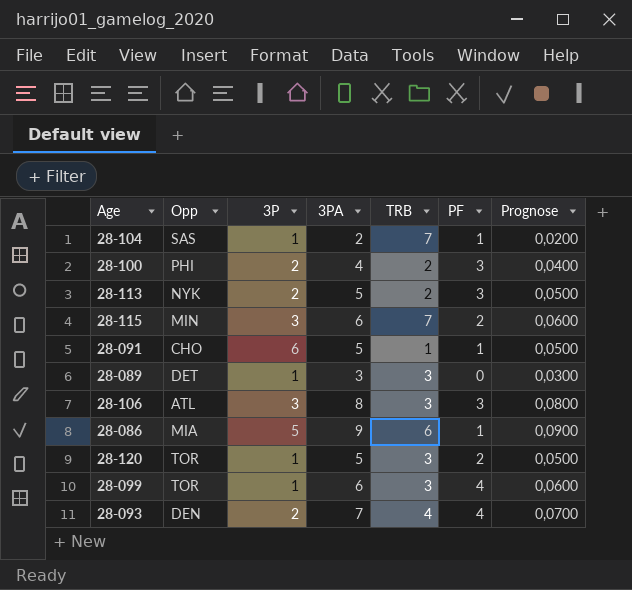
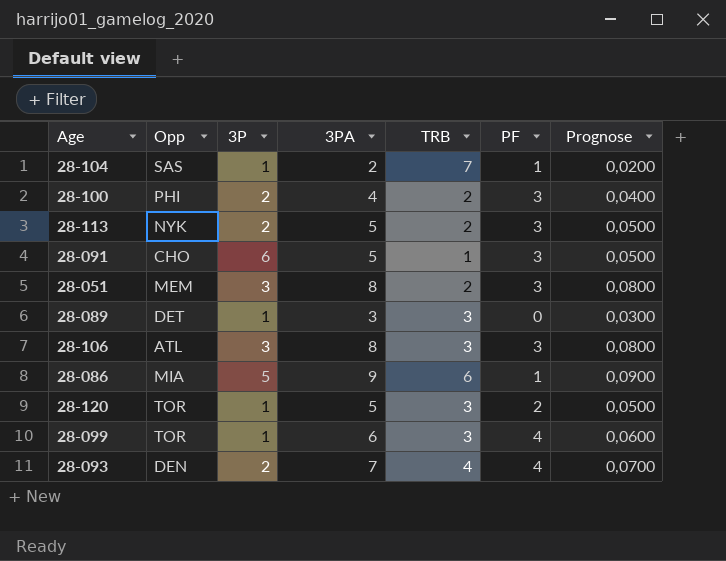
row 28-115: MIN | 3 | 6 | 7 | 2 | 0,0600 -> none
28-091 | PF: 1 -> 3
row 28-051: none -> MEM | 3 | 8 | 2 | 3 | 0,0800

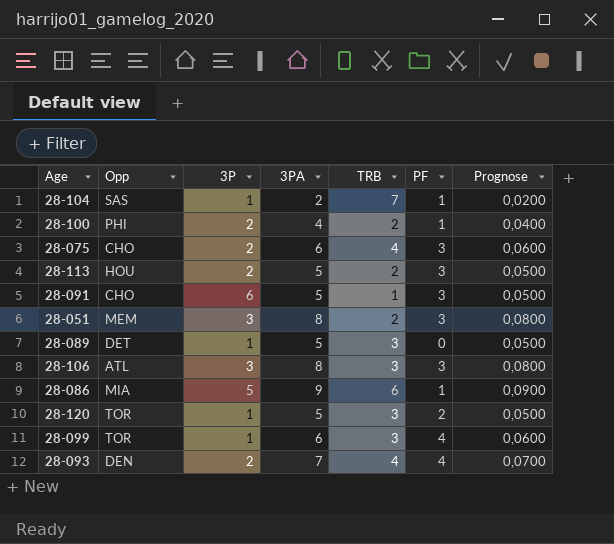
28-100 | PF: 3 -> 1
row 28-075: none -> CHO | 2 | 6 | 4 | 3 | 0,0600
28-113 | Opp: NYK -> HOU
28-089 | 3PA: 3 -> 5
28-089 | Prognose: 0,0300 -> 0,0500

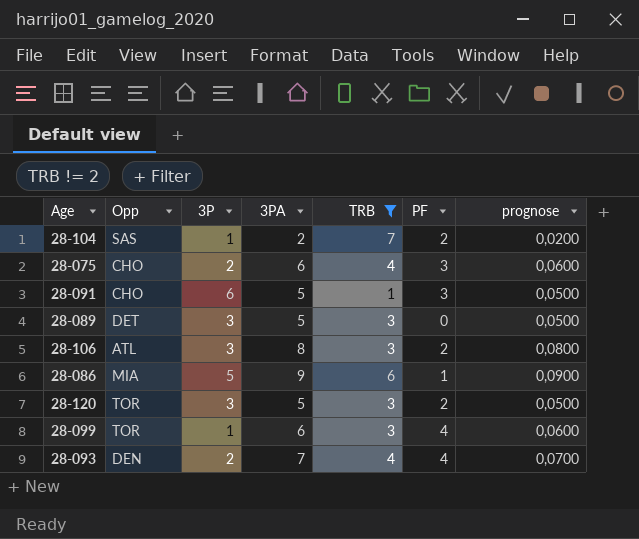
filter: none -> TRB != 2
column name: Prognose -> prognose
28-104 | PF: 1 -> 2
28-089 | 3P: 1 -> 3
28-106 | PF: 3 -> 2
28-120 | 3P: 1 -> 3

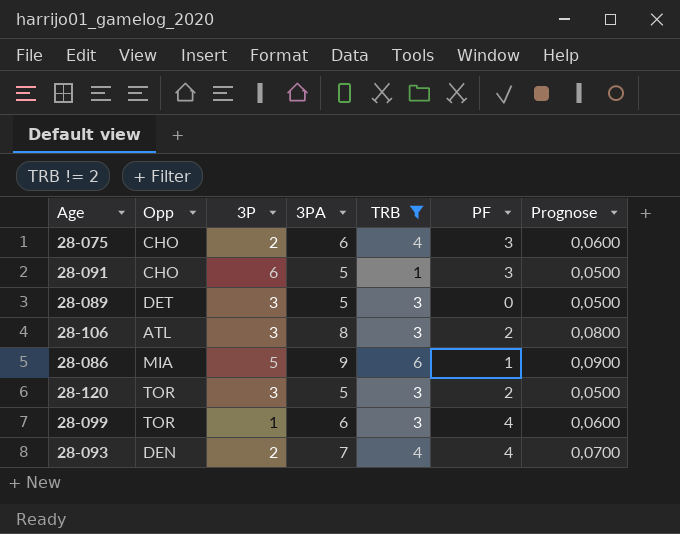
column name: prognose -> Prognose
row 28-104: SAS | 1 | 2 | 7 | 2 | 0,0200 -> none

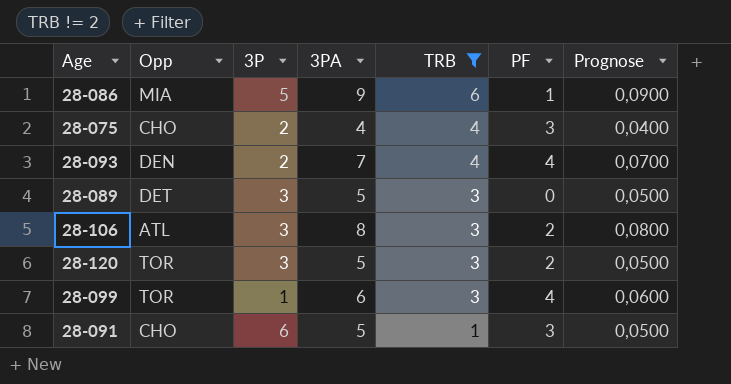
row order: none -> TRB descending
28-075 | 3PA: 6 -> 4
28-075 | Prognose: 0,0600 -> 0,0400

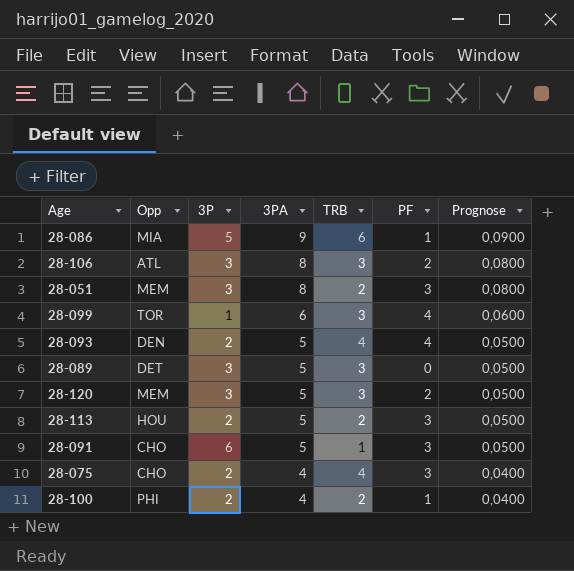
filter: TRB != 2 -> none
row order: TRB descending -> 3PA descending
28-093 | 3PA: 7 -> 5
28-093 | Prognose: 0,0700 -> 0,0500
28-120 | Opp: TOR -> MEM

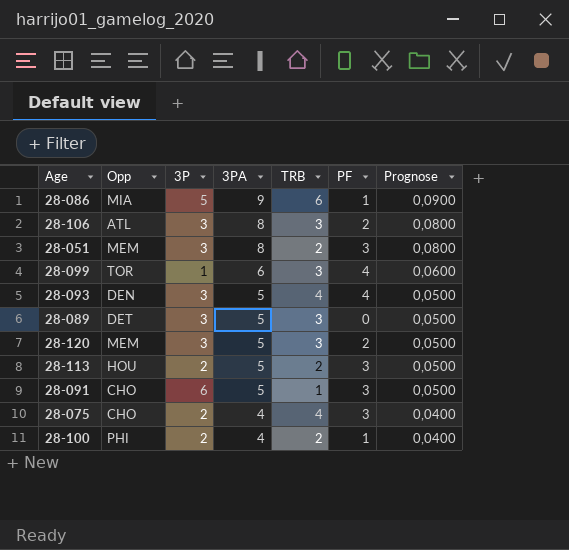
28-093 | 3P: 2 -> 3

